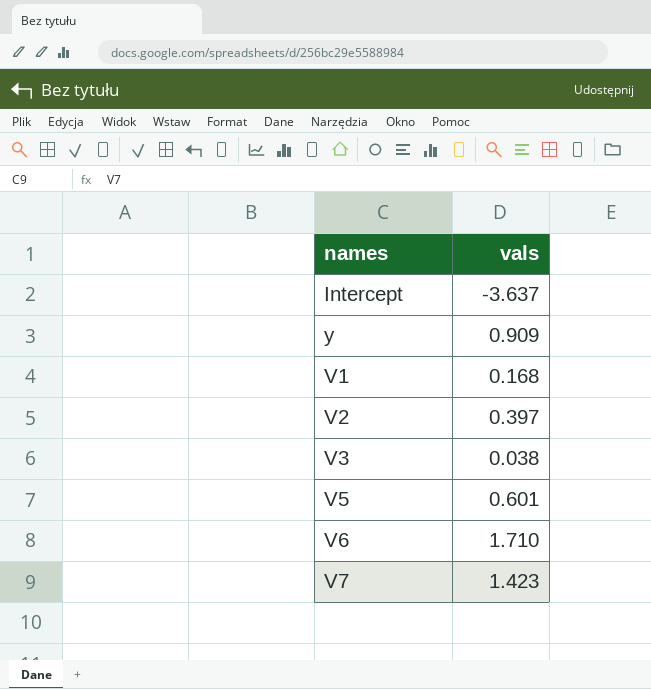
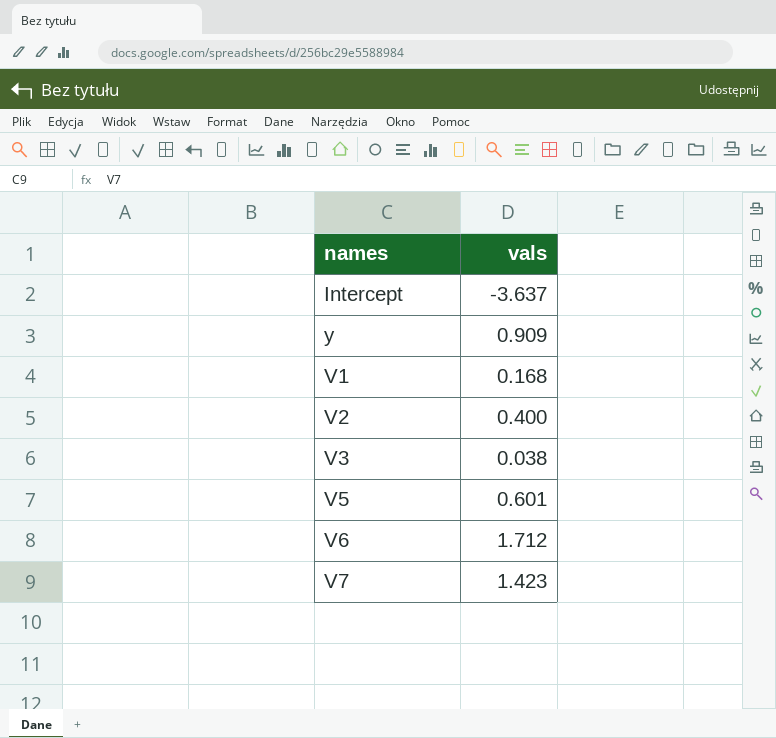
V2 | vals: 0.397 -> 0.400
V6 | vals: 1.710 -> 1.712

